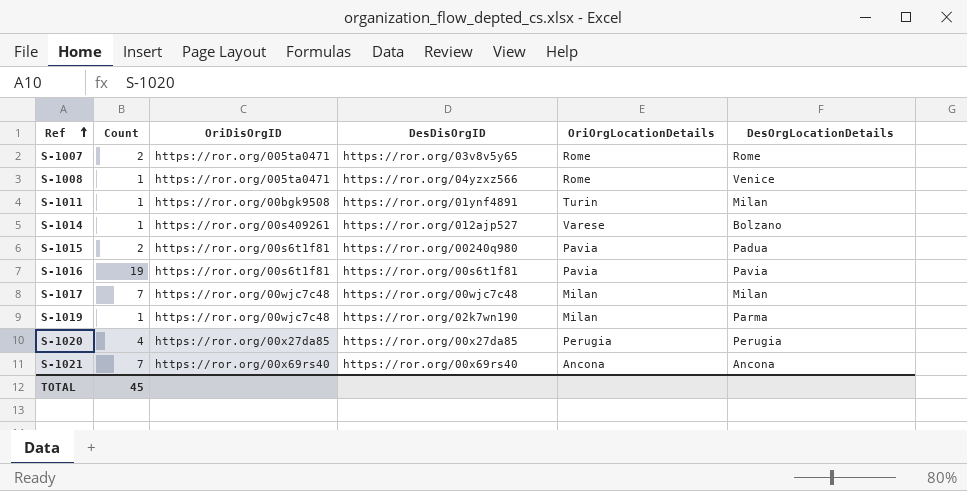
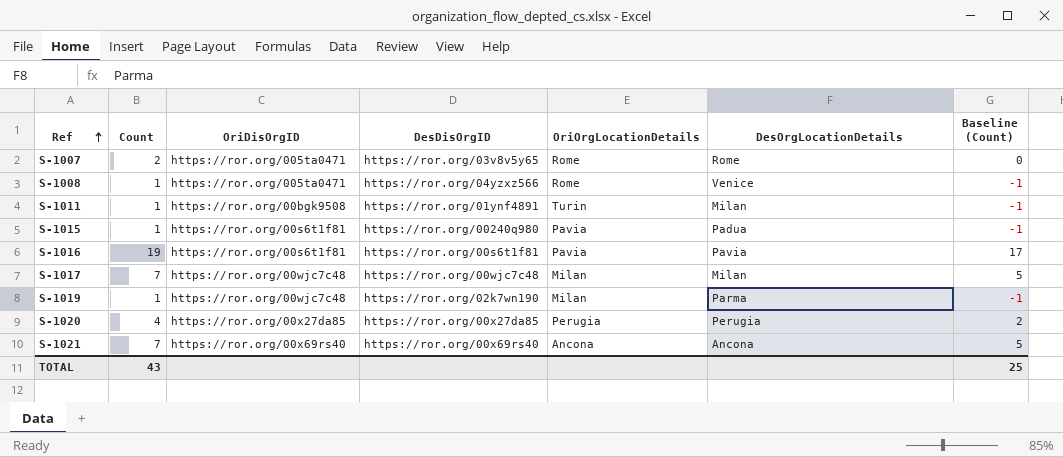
column Baseline (Count) | formula: none -> [Count] - 2
row S-1014: 1 | https://ror.org/00s409261 | https://ror.org/012ajp527 | Varese | Bolzano -> none
S-1015 | Count: 2 -> 1
TOTAL | Count: 45 -> 43

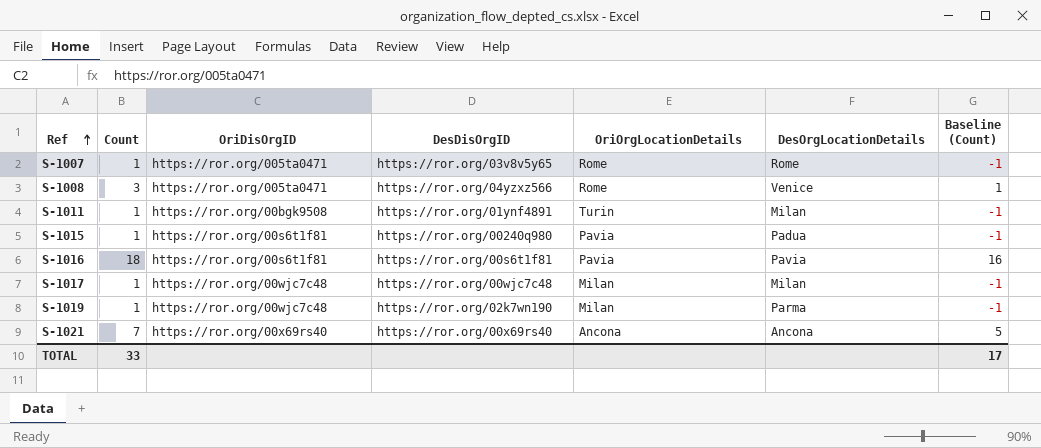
row S-1020: 4 | https://ror.org/00x27da85 | https://ror.org/00x27da85 | Perugia | Perugia | 2 -> none
S-1007 | Count: 2 -> 1
S-1007 | Baseline (Count): 0 -> -1
S-1008 | Count: 1 -> 3
S-1008 | Baseline (Count): -1 -> 1
S-1016 | Count: 19 -> 18
S-1016 | Baseline (Count): 17 -> 16
S-1017 | Count: 7 -> 1
S-1017 | Baseline (Count): 5 -> -1
TOTAL | Count: 43 -> 33
TOTAL | Baseline (Count): 25 -> 17

